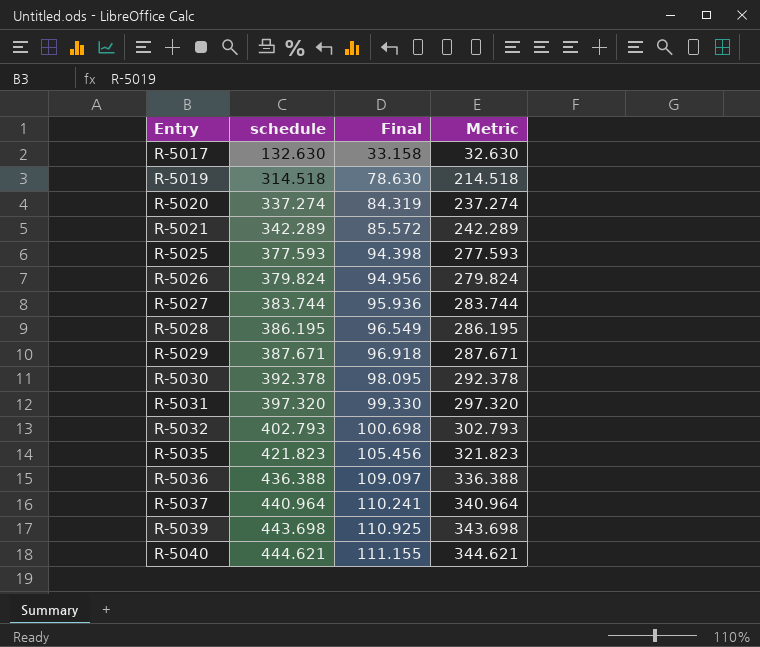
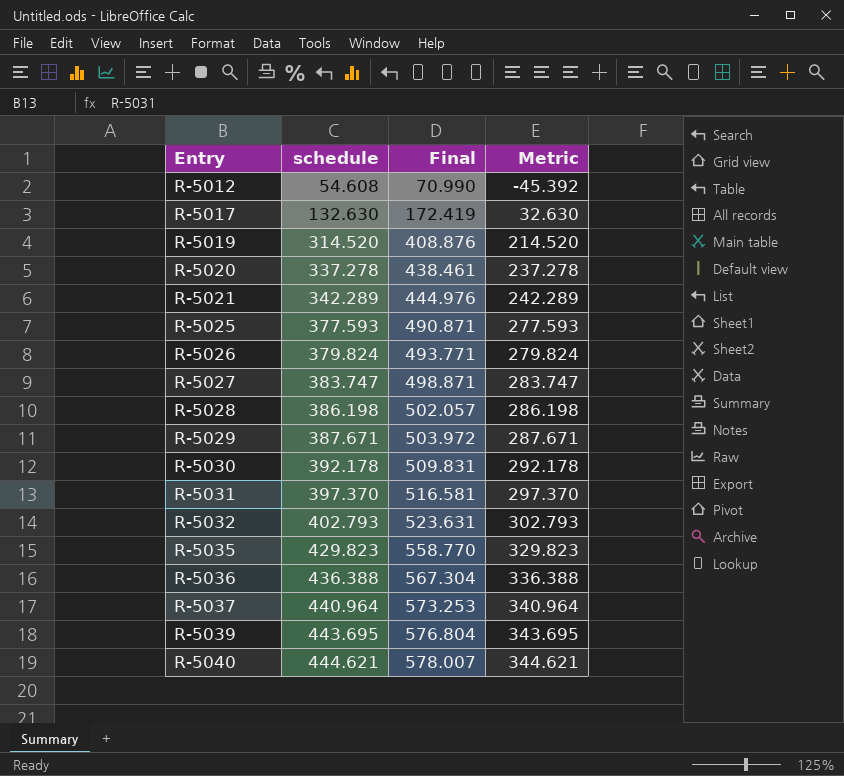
column Final | formula: [schedule] * 0.25 -> [schedule] * 1.3
row R-5012: none -> 54.608 | 70.990 | -45.392
R-5019 | schedule: 314.518 -> 314.520
R-5019 | Metric: 214.518 -> 214.520
R-5020 | schedule: 337.274 -> 337.278
R-5020 | Metric: 237.274 -> 237.278
R-5027 | schedule: 383.744 -> 383.747
R-5027 | Metric: 283.744 -> 283.747
R-5028 | schedule: 386.195 -> 386.198
R-5028 | Metric: 286.195 -> 286.198
R-5030 | schedule: 392.378 -> 392.178
R-5030 | Metric: 292.378 -> 292.178
R-5031 | schedule: 397.320 -> 397.370
R-5031 | Metric: 297.320 -> 297.370
R-5035 | schedule: 421.823 -> 429.823
R-5035 | Metric: 321.823 -> 329.823
R-5039 | schedule: 443.698 -> 443.695
R-5039 | Metric: 343.698 -> 343.695

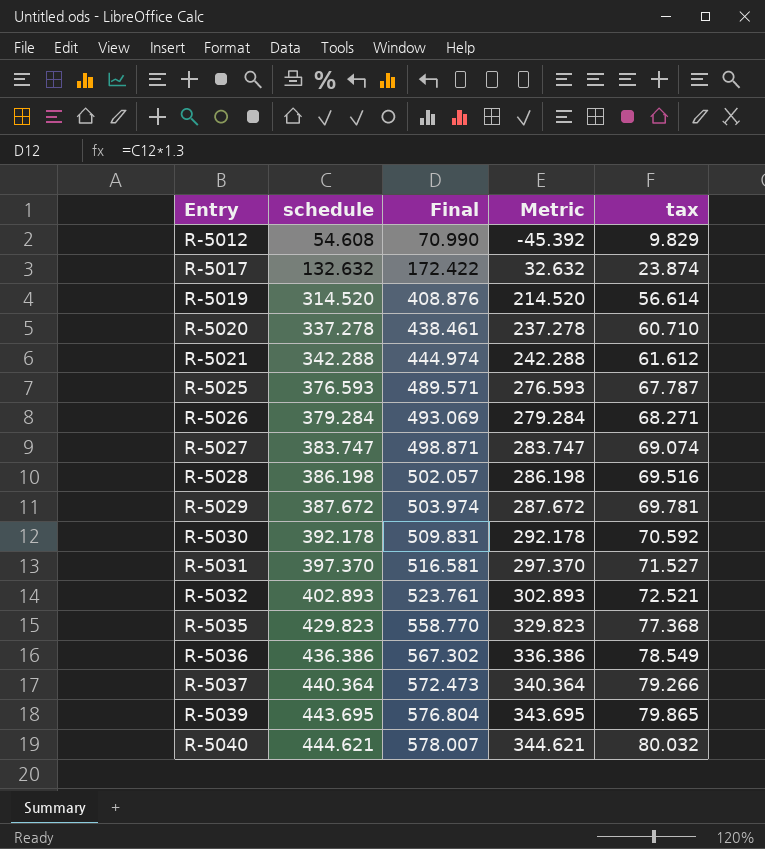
column tax | formula: none -> [schedule] * 0.18
R-5017 | schedule: 132.630 -> 132.632
R-5017 | Final: 172.419 -> 172.422
R-5017 | Metric: 32.630 -> 32.632
R-5021 | schedule: 342.289 -> 342.288
R-5021 | Final: 444.976 -> 444.974
R-5021 | Metric: 242.289 -> 242.288
R-5025 | schedule: 377.593 -> 376.593
R-5025 | Final: 490.871 -> 489.571
R-5025 | Metric: 277.593 -> 276.593
R-5026 | schedule: 379.824 -> 379.284
R-5026 | Final: 493.771 -> 493.069
R-5026 | Metric: 279.824 -> 279.284
R-5029 | schedule: 387.671 -> 387.672
R-5029 | Final: 503.972 -> 503.974
R-5029 | Metric: 287.671 -> 287.672
R-5032 | schedule: 402.793 -> 402.893
R-5032 | Final: 523.631 -> 523.761
R-5032 | Metric: 302.793 -> 302.893
R-5036 | schedule: 436.388 -> 436.386
R-5036 | Final: 567.304 -> 567.302
R-5036 | Metric: 336.388 -> 336.386
R-5037 | schedule: 440.964 -> 440.364
R-5037 | Final: 573.253 -> 572.473
R-5037 | Metric: 340.964 -> 340.364

